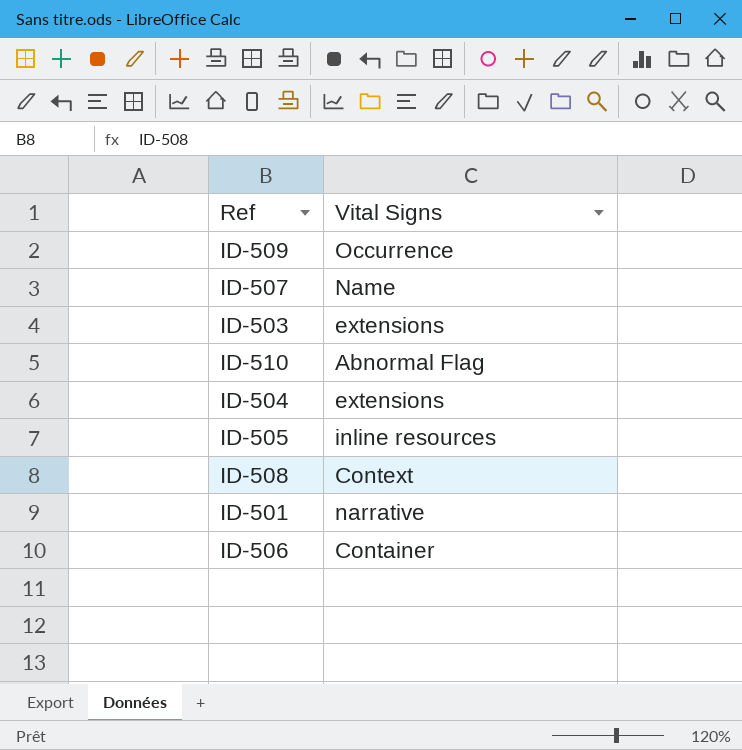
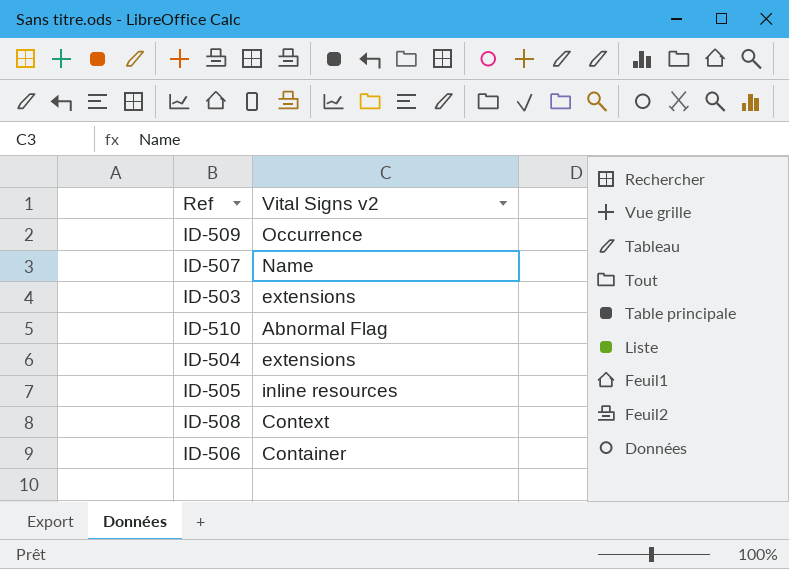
column name: Vital Signs -> Vital Signs v2
row ID-501: narrative -> none

